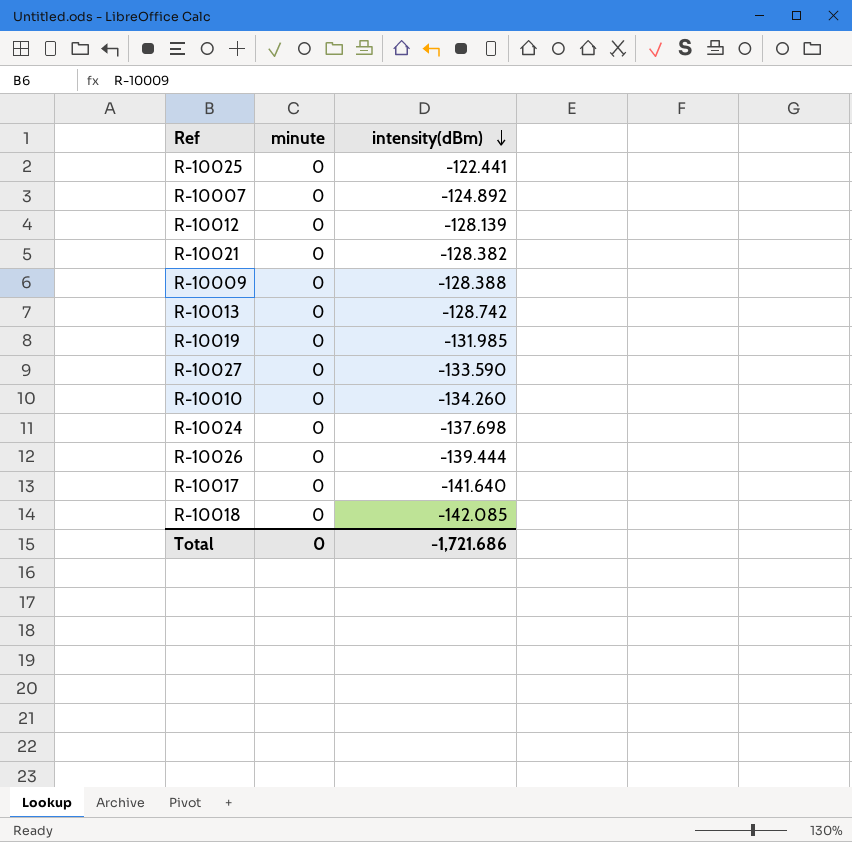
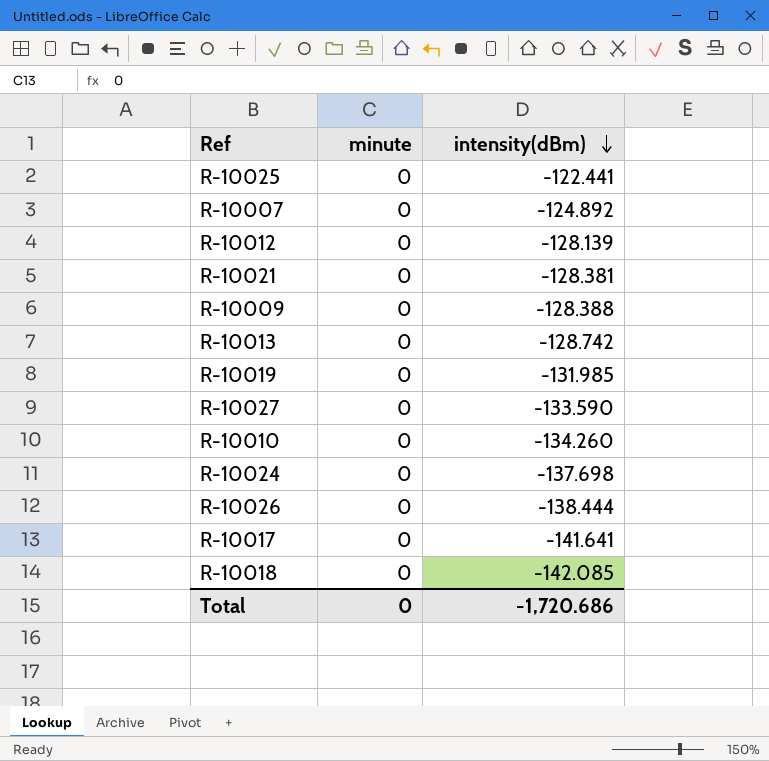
R-10021 | intensity(dBm): -128.382 -> -128.381
R-10026 | intensity(dBm): -139.444 -> -138.444
R-10017 | intensity(dBm): -141.640 -> -141.641
Total | intensity(dBm): -1,721.686 -> -1,720.686

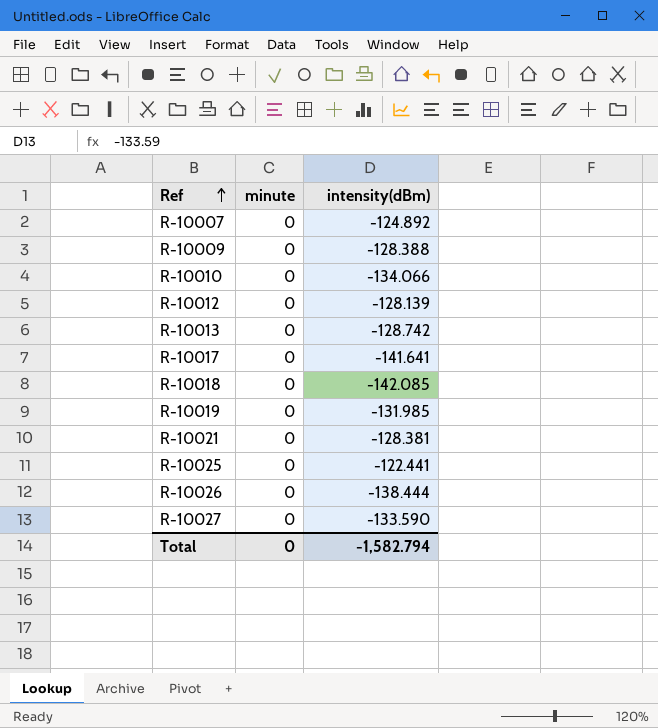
row order: intensity(dBm) descending -> Ref ascending
row R-10024: 0 | -137.698 -> none
R-10010 | intensity(dBm): -134.260 -> -134.066
Total | intensity(dBm): -1,720.686 -> -1,582.794

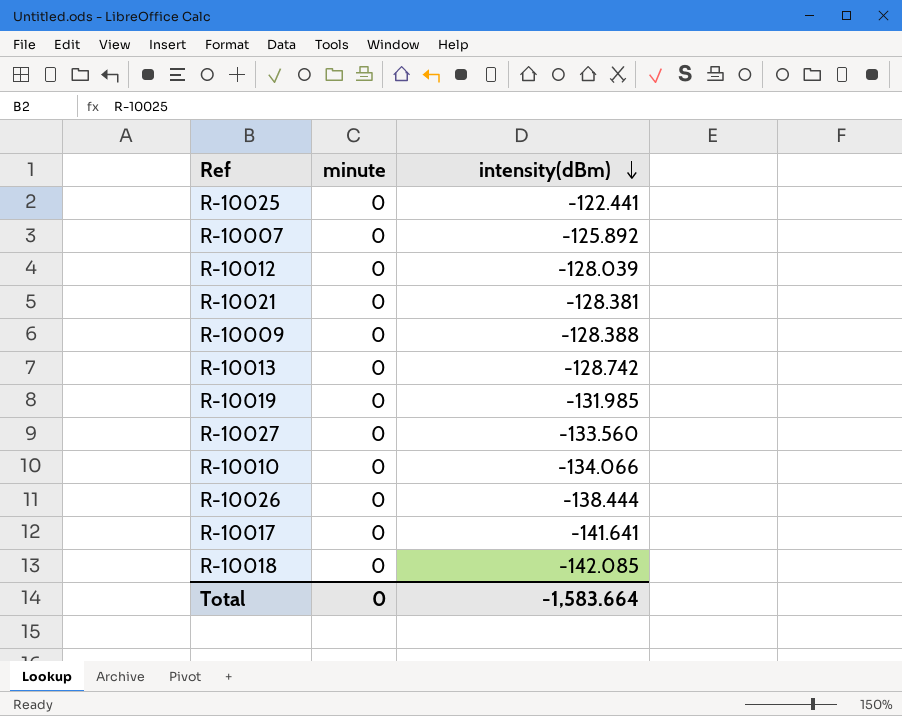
row order: Ref ascending -> intensity(dBm) descending
R-10007 | intensity(dBm): -124.892 -> -125.892
R-10012 | intensity(dBm): -128.139 -> -128.039
R-10027 | intensity(dBm): -133.590 -> -133.560
Total | intensity(dBm): -1,582.794 -> -1,583.664

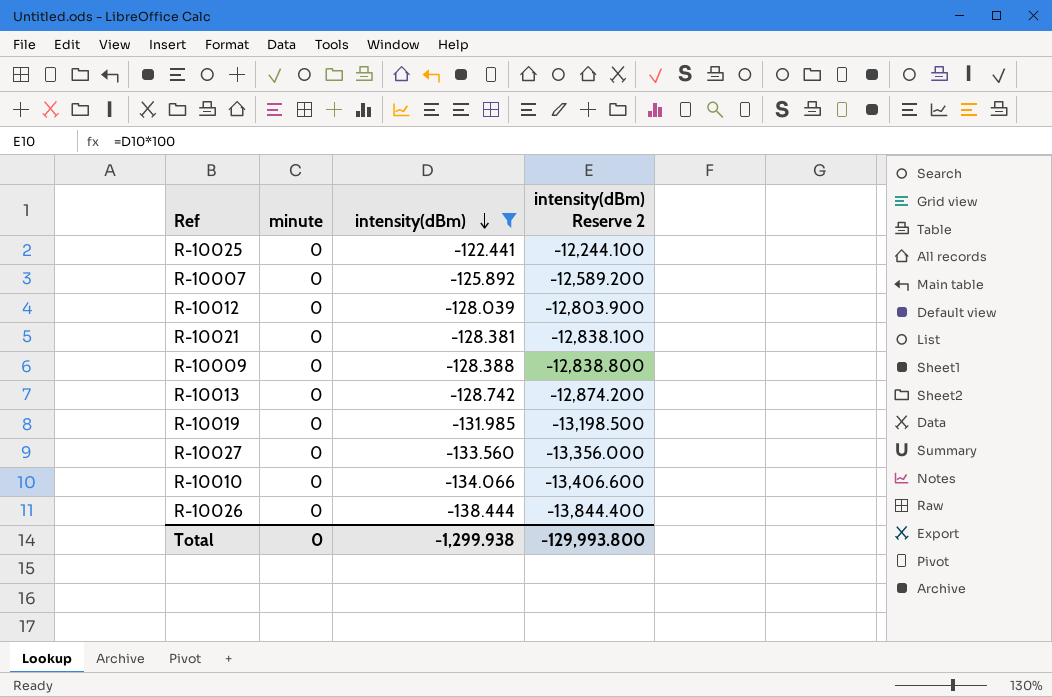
filter: none -> intensity(dBm) >= -138.444
column intensity(dBm) Reserve 2 | formula: none -> [intensity(dBm)] * 100
Total | intensity(dBm): -1,583.664 -> -1,299.938

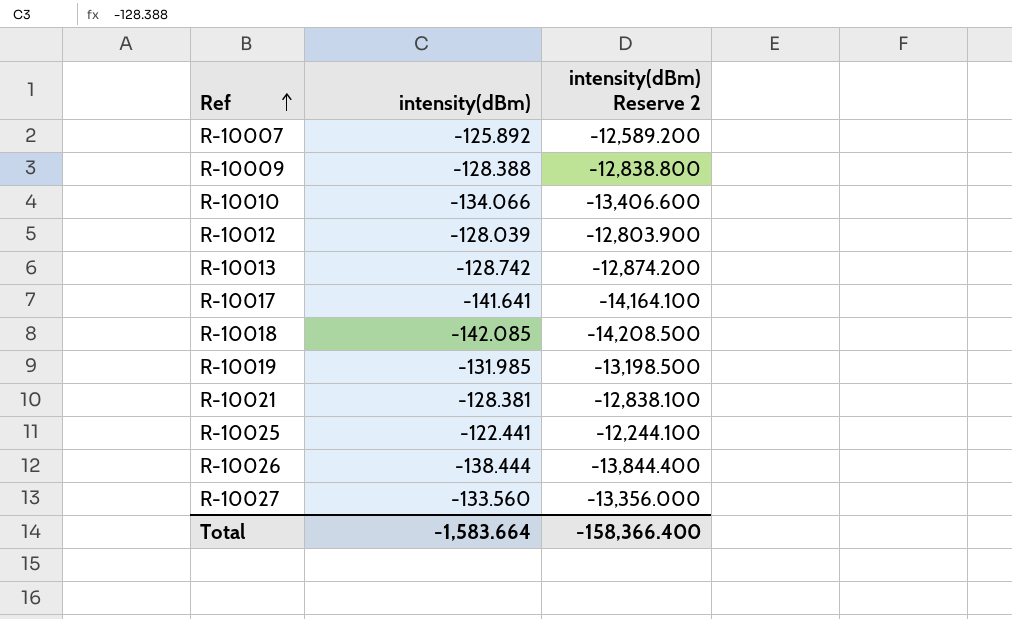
filter: intensity(dBm) >= -138.444 -> none
row order: intensity(dBm) descending -> Ref ascending
column minute | position: 2 -> none
Total | intensity(dBm): -1,299.938 -> -1,583.664
Total | intensity(dBm) Reserve 2: -129,993.800 -> -158,366.400

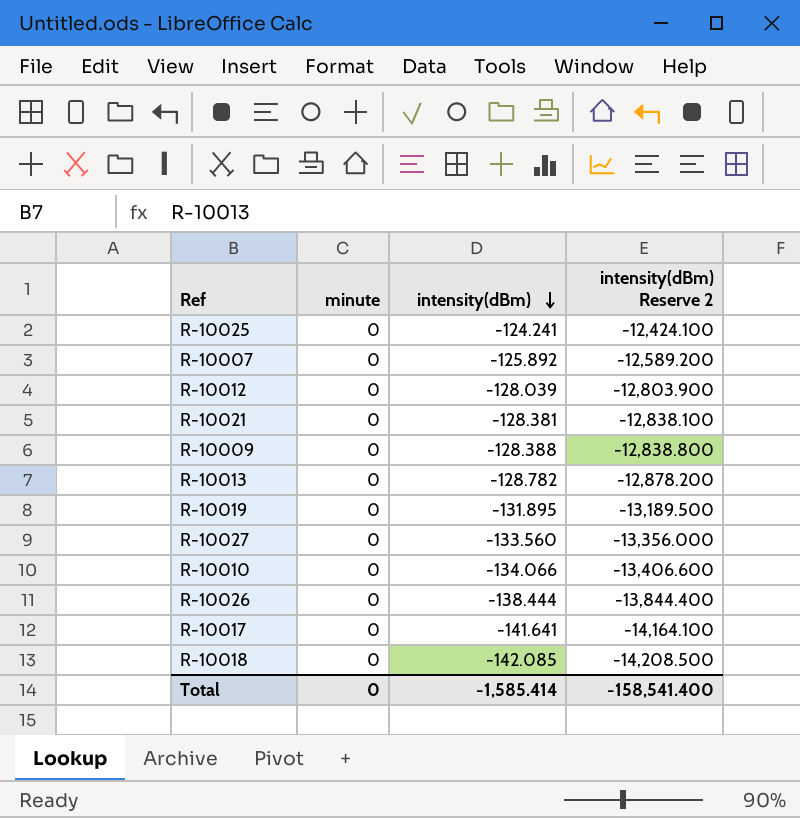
row order: Ref ascending -> intensity(dBm) descending
column minute | position: none -> 2
R-10025 | intensity(dBm): -122.441 -> -124.241
R-10025 | intensity(dBm) Reserve 2: -12,244.100 -> -12,424.100
R-10013 | intensity(dBm): -128.742 -> -128.782
R-10013 | intensity(dBm) Reserve 2: -12,874.200 -> -12,878.200
R-10019 | intensity(dBm): -131.985 -> -131.895
R-10019 | intensity(dBm) Reserve 2: -13,198.500 -> -13,189.500
Total | intensity(dBm): -1,583.664 -> -1,585.414
Total | intensity(dBm) Reserve 2: -158,366.400 -> -158,541.400

